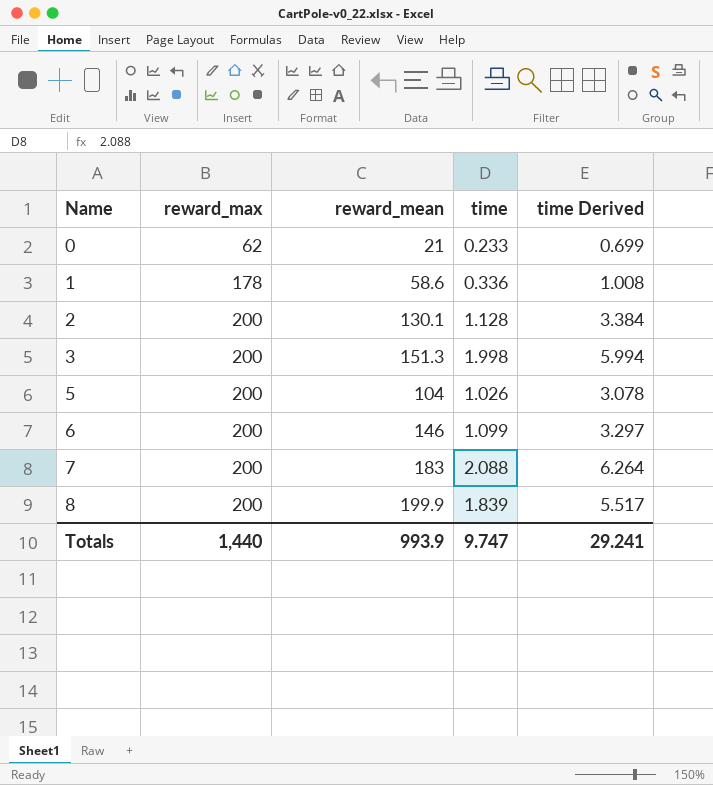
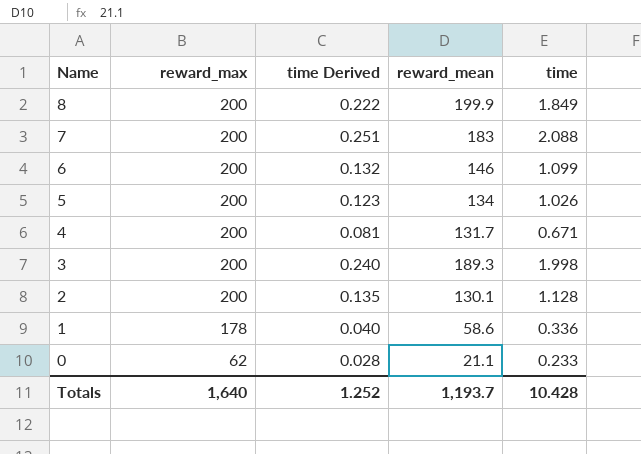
row order: Name ascending -> Name descending
column time Derived | formula: [time] * 3 -> [time] * 0.12
column time Derived | position: 5 -> 3
8 | time: 1.839 -> 1.849
5 | reward_mean: 104 -> 134
row 4: none -> 200 | 0.081 | 131.7 | 0.671
3 | reward_mean: 151.3 -> 189.3
0 | reward_mean: 21 -> 21.1
Totals | reward_max: 1,440 -> 1,640
Totals | time Derived: 29.241 -> 1.252
Totals | reward_mean: 993.9 -> 1,193.7
Totals | time: 9.747 -> 10.428

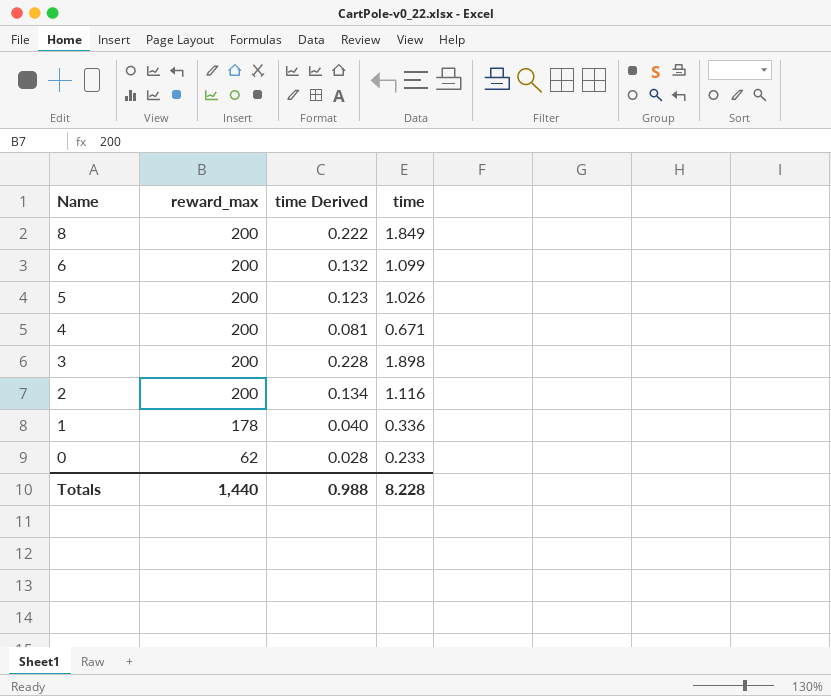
column reward_mean | position: 4 -> none
row 7: 200 | 0.251 | 183 | 2.088 -> none
3 | time Derived: 0.240 -> 0.228
3 | time: 1.998 -> 1.898
2 | time Derived: 0.135 -> 0.134
2 | time: 1.128 -> 1.116
Totals | reward_max: 1,640 -> 1,440
Totals | time Derived: 1.252 -> 0.988
Totals | time: 10.428 -> 8.228

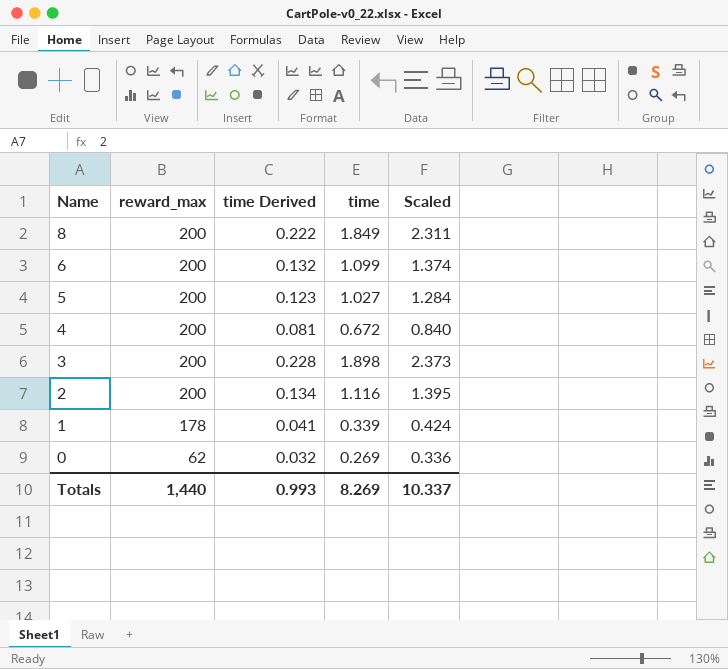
column Scaled | formula: none -> [time] * 1.25
5 | time: 1.026 -> 1.027
4 | time: 0.671 -> 0.672
1 | time Derived: 0.040 -> 0.041
1 | time: 0.336 -> 0.339
0 | time Derived: 0.028 -> 0.032
0 | time: 0.233 -> 0.269
Totals | time Derived: 0.988 -> 0.993
Totals | time: 8.228 -> 8.269

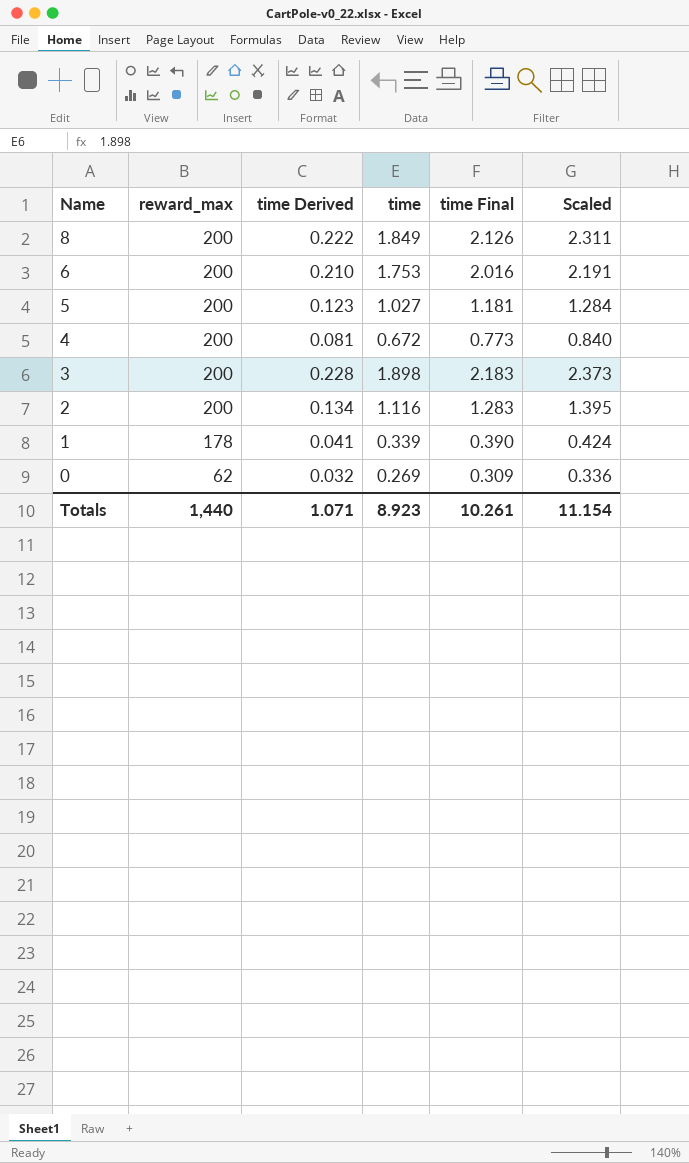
column time Final | formula: none -> [time] * 1.15
6 | time Derived: 0.132 -> 0.210
6 | time: 1.099 -> 1.753
6 | Scaled: 1.374 -> 2.191
Totals | time Derived: 0.993 -> 1.071
Totals | time: 8.269 -> 8.923
Totals | Scaled: 10.337 -> 11.154

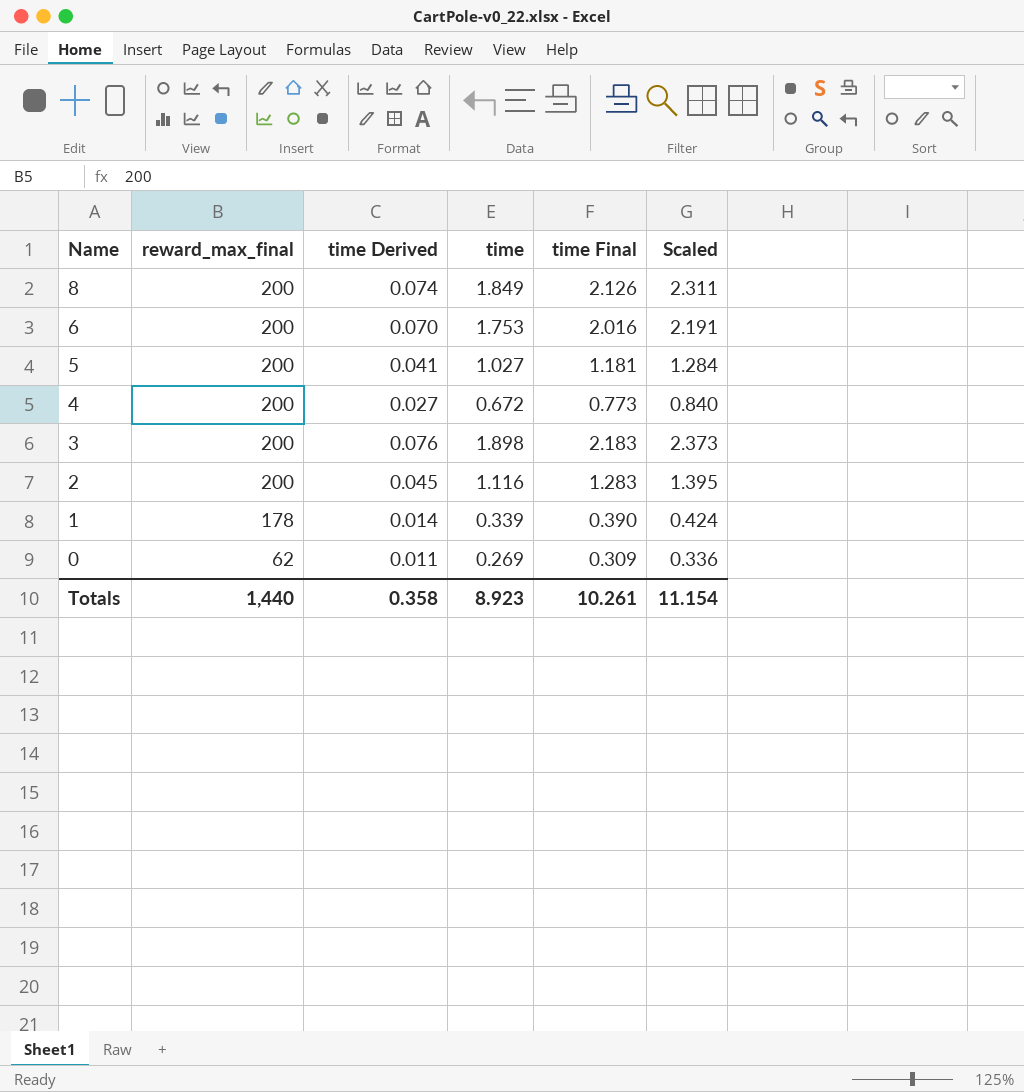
column name: reward_max -> reward_max_final
column time Derived | formula: [time] * 0.12 -> [time] * 0.04
Totals | time Derived: 1.071 -> 0.358

